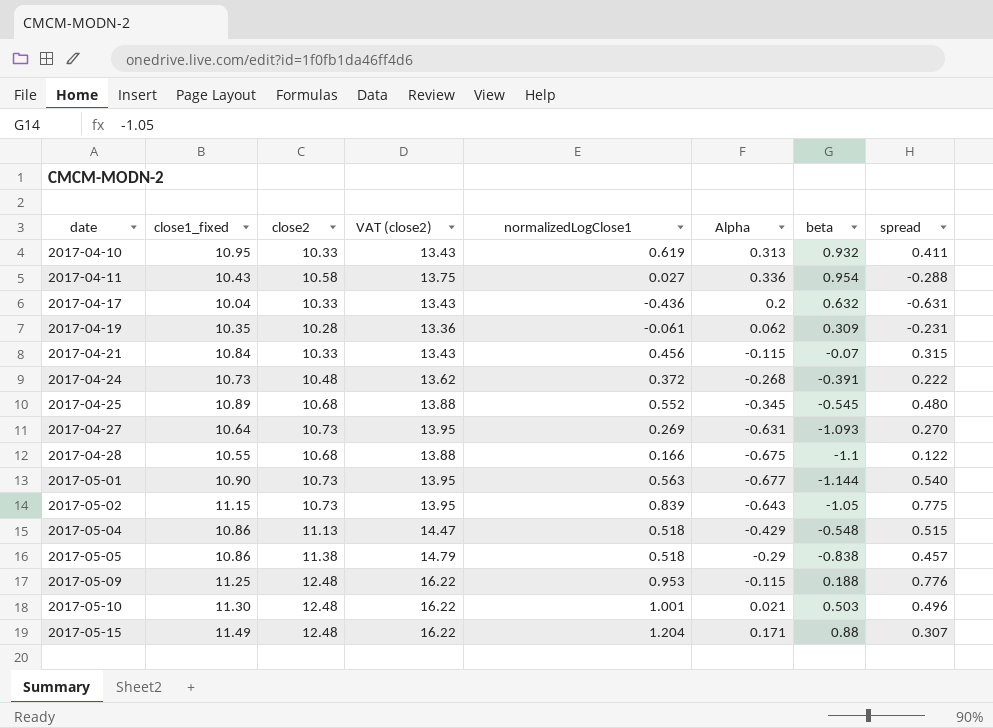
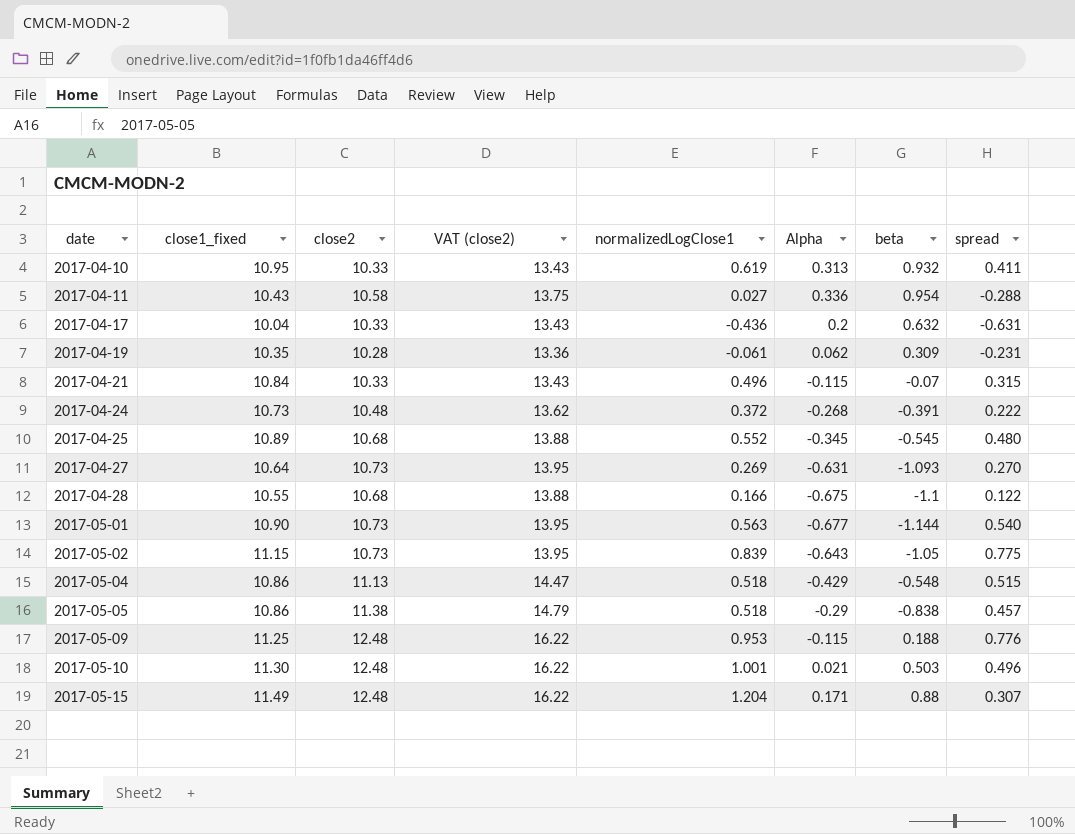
2017-04-21 | normalizedLogClose1: 0.456 -> 0.496

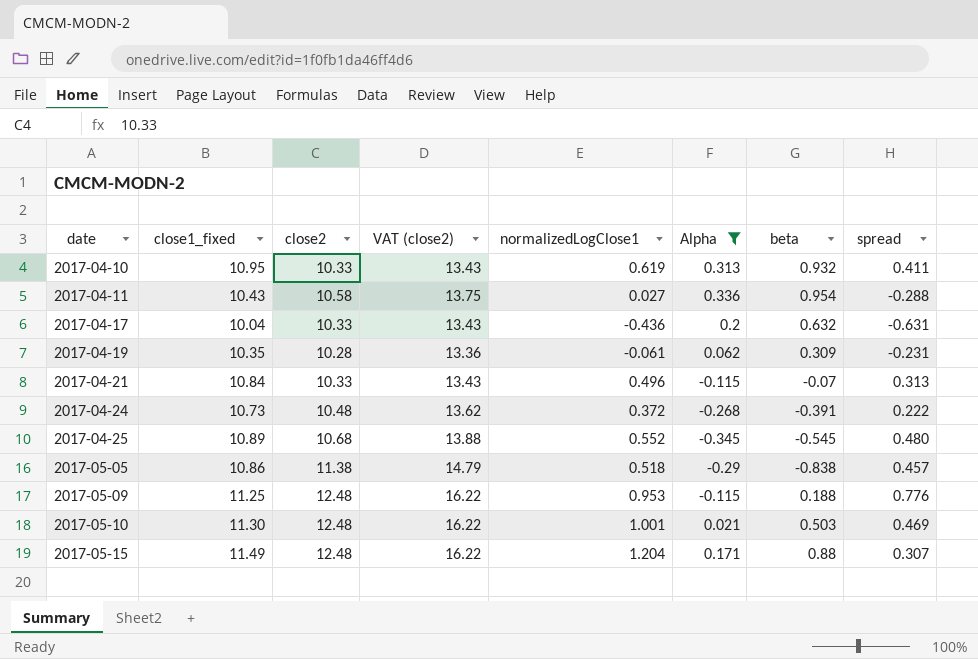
filter: none -> Alpha >= -0.345
2017-04-21 | spread: 0.315 -> 0.313
2017-05-10 | spread: 0.496 -> 0.469

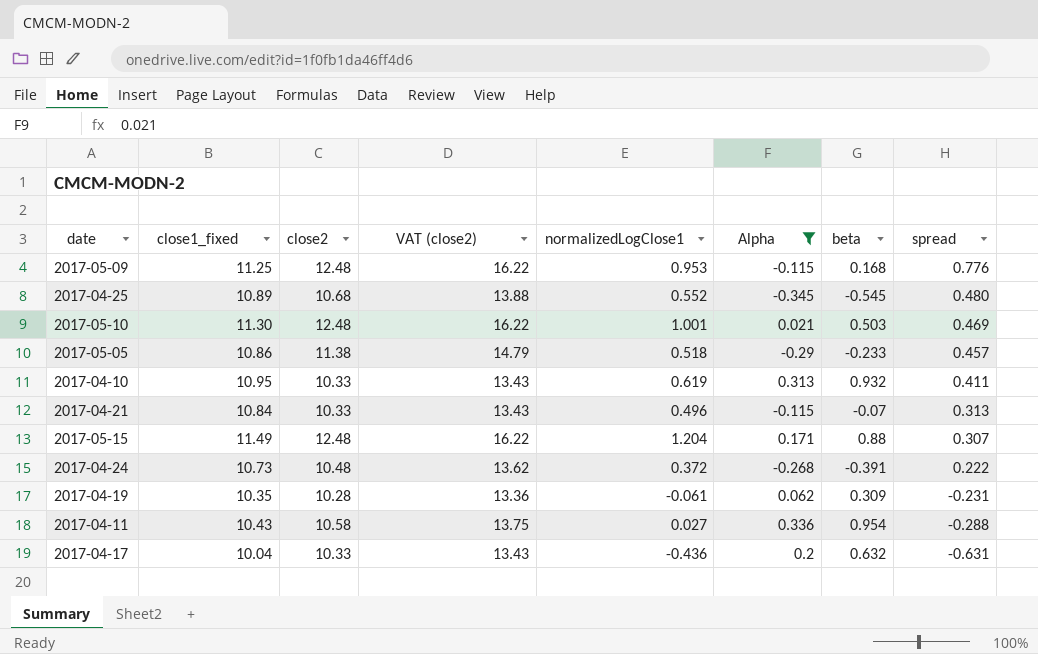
row order: date ascending -> spread descending
2017-05-09 | beta: 0.188 -> 0.168
2017-05-05 | beta: -0.838 -> -0.233

